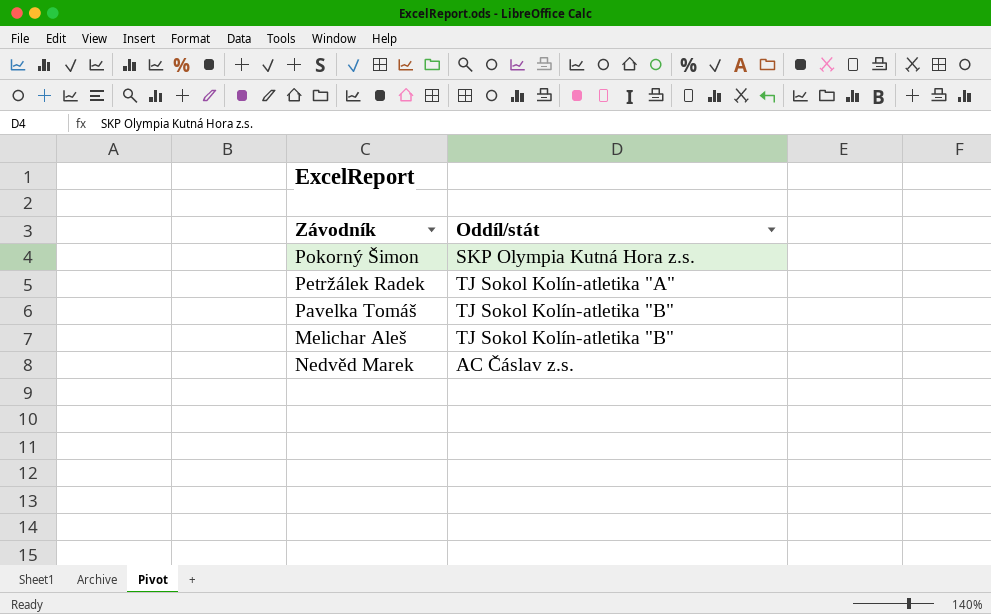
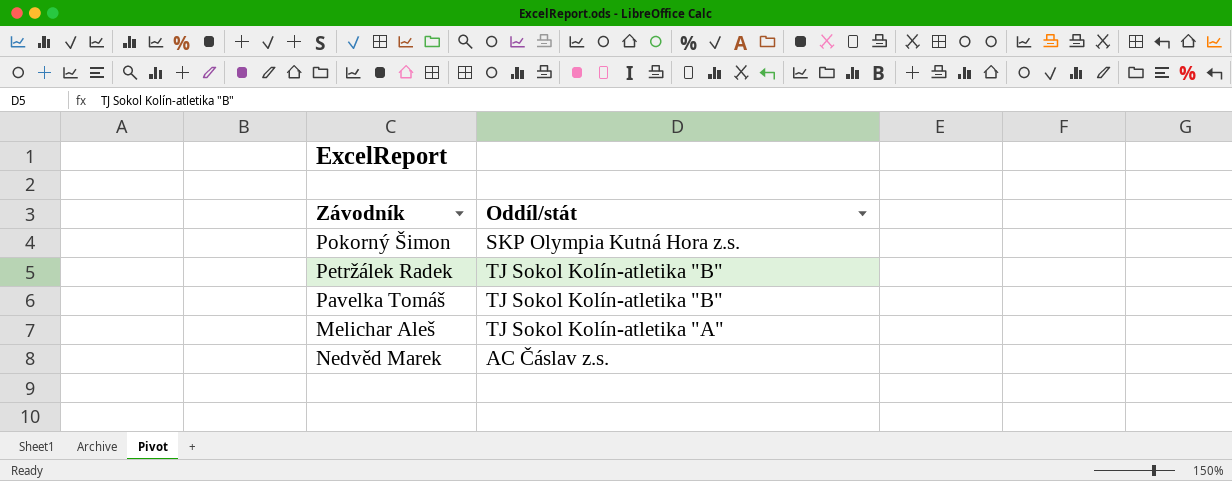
Petržálek Radek | Oddíl/stát: TJ Sokol Kolín-atletika "A" -> TJ Sokol Kolín-atletika "B"
Melichar Aleš | Oddíl/stát: TJ Sokol Kolín-atletika "B" -> TJ Sokol Kolín-atletika "A"

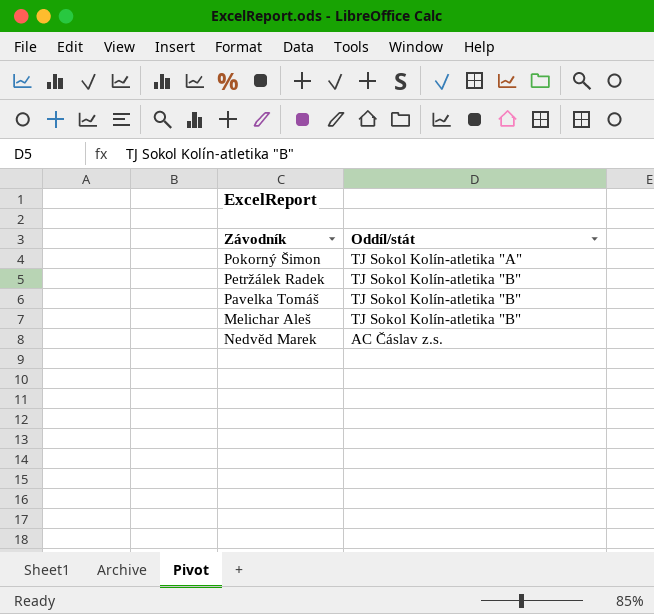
Pokorný Šimon | Oddíl/stát: SKP Olympia Kutná Hora z.s. -> TJ Sokol Kolín-atletika "A"
Melichar Aleš | Oddíl/stát: TJ Sokol Kolín-atletika "A" -> TJ Sokol Kolín-atletika "B"

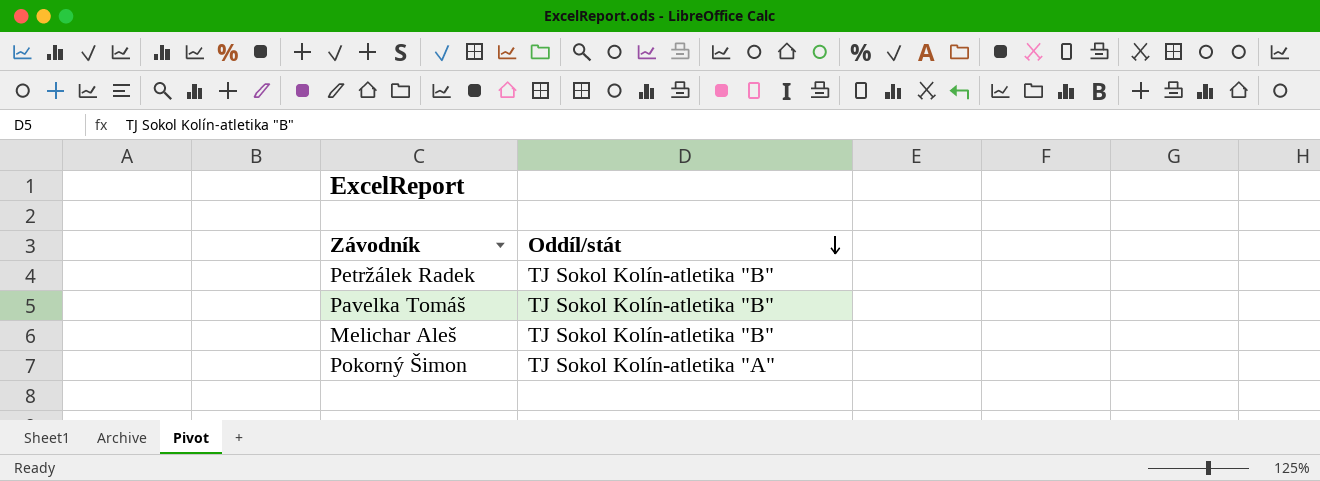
row order: none -> Oddíl/stát descending
row Nedvěd Marek: AC Čáslav z.s. -> none

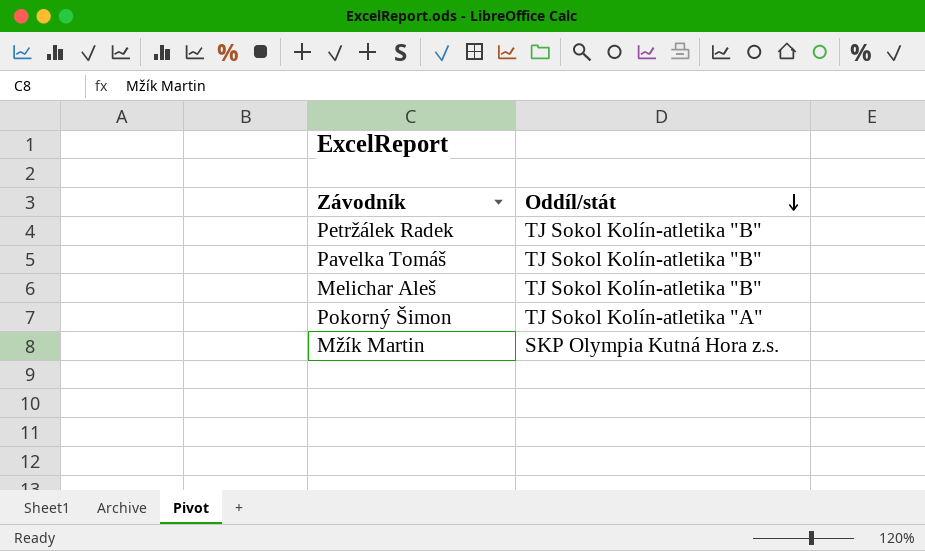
row Mžík Martin: none -> SKP Olympia Kutná Hora z.s.

